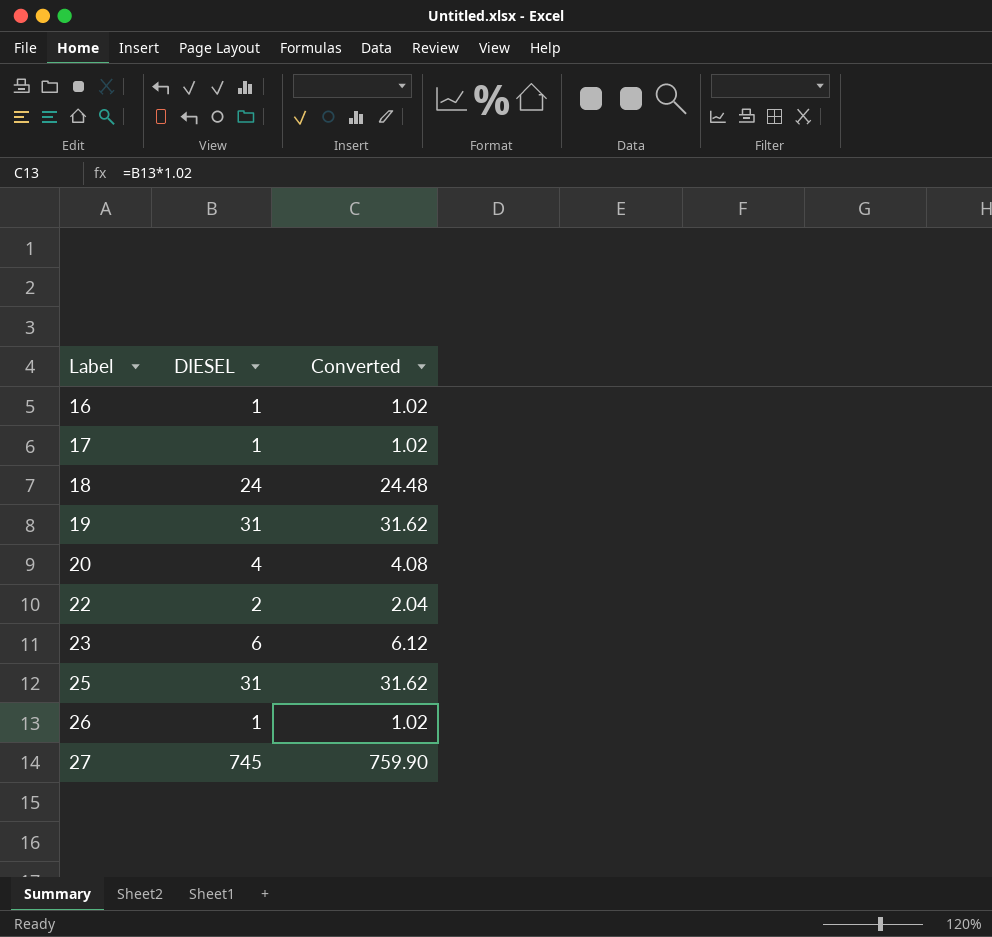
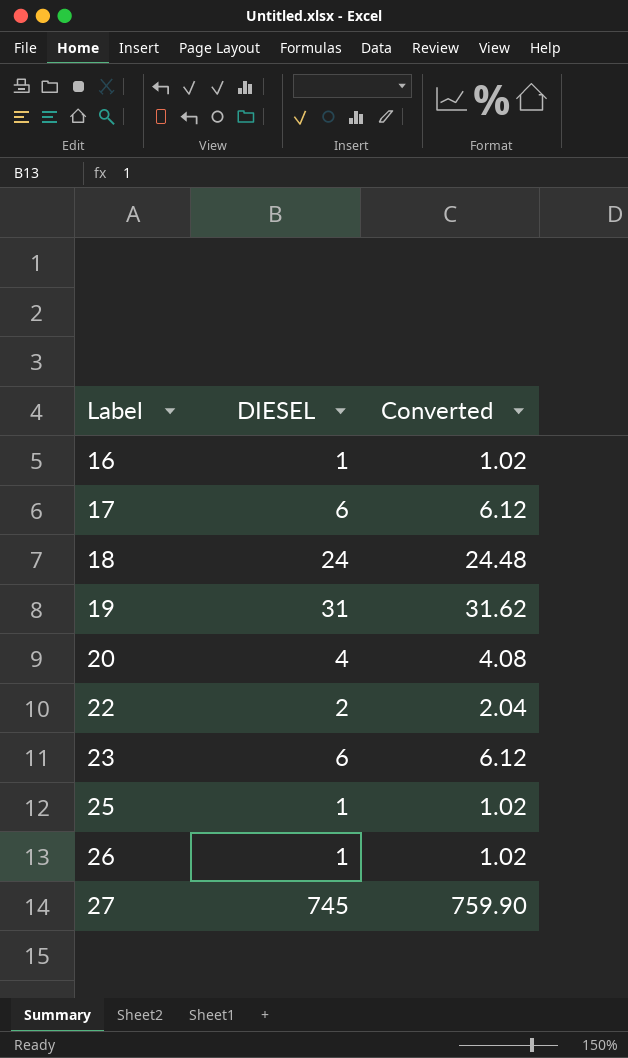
17 | DIESEL: 1 -> 6
17 | Converted: 1.02 -> 6.12
25 | DIESEL: 31 -> 1
25 | Converted: 31.62 -> 1.02

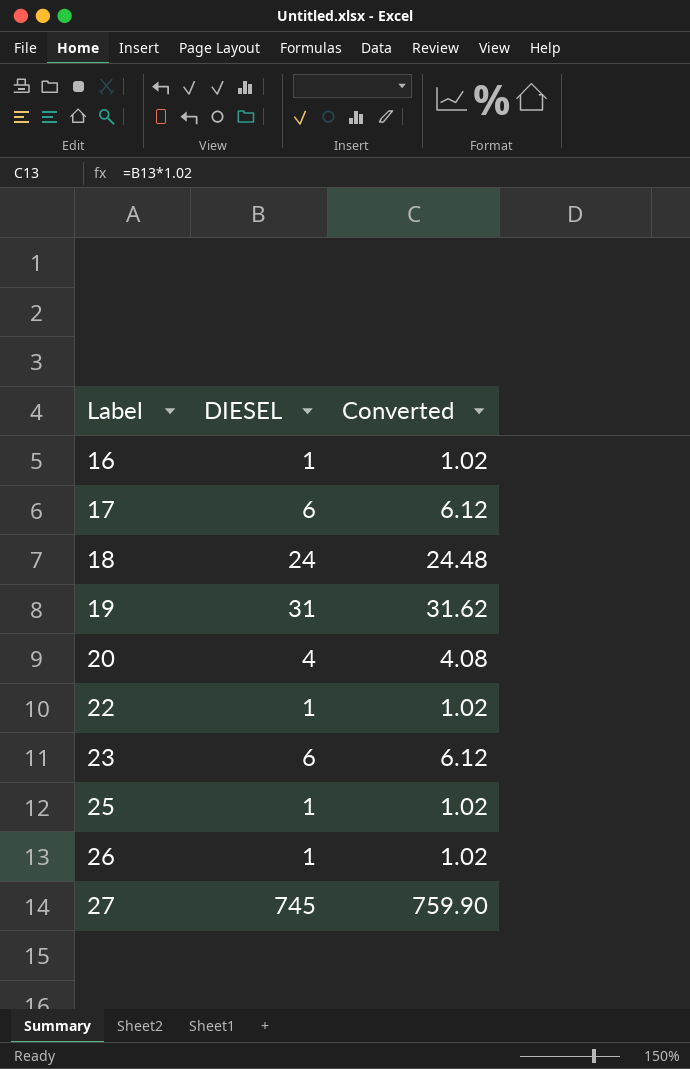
22 | DIESEL: 2 -> 1
22 | Converted: 2.04 -> 1.02

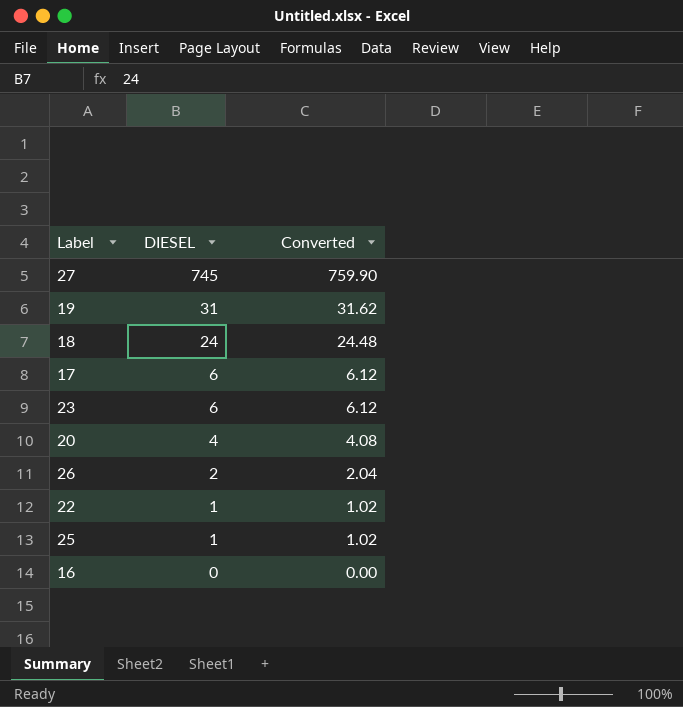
row order: Label ascending -> DIESEL descending
26 | DIESEL: 1 -> 2
26 | Converted: 1.02 -> 2.04
16 | DIESEL: 1 -> 0
16 | Converted: 1.02 -> 0.00

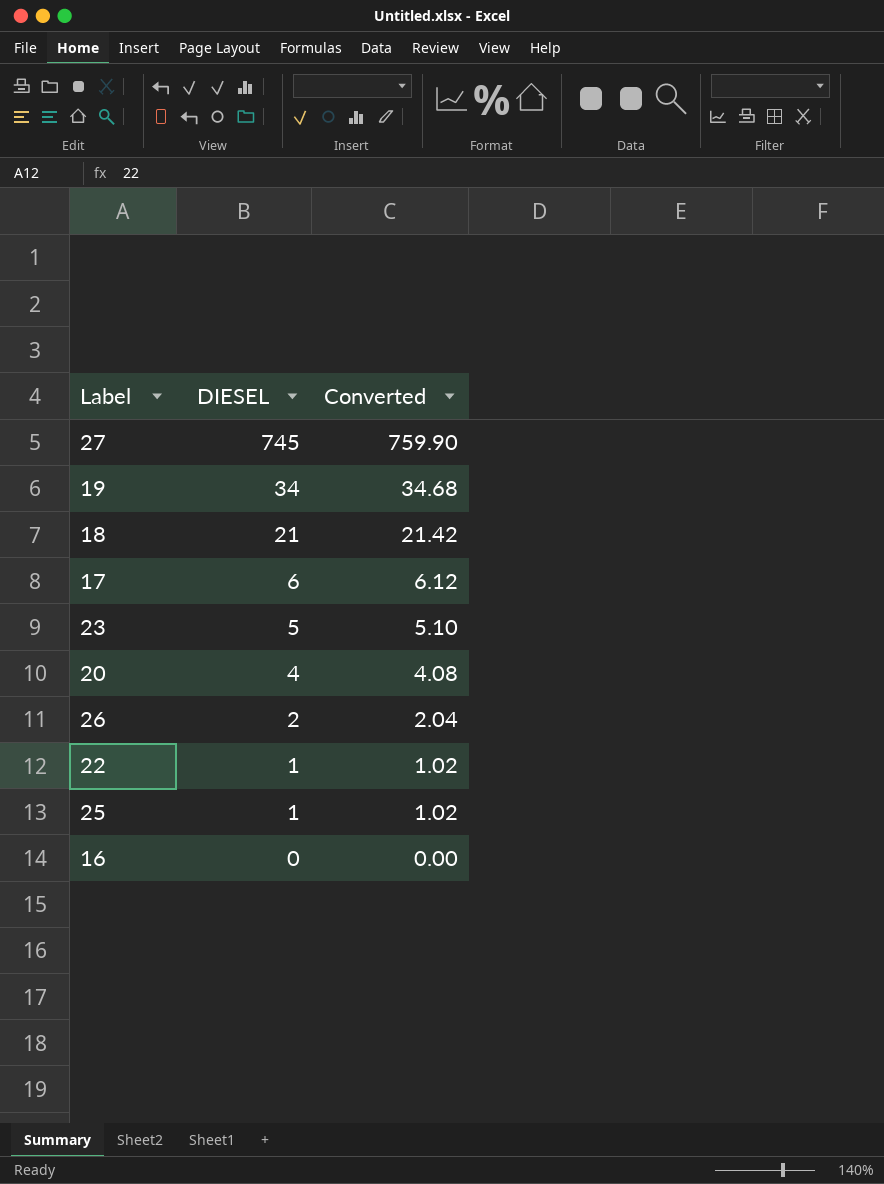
19 | DIESEL: 31 -> 34
19 | Converted: 31.62 -> 34.68
18 | DIESEL: 24 -> 21
18 | Converted: 24.48 -> 21.42
23 | DIESEL: 6 -> 5
23 | Converted: 6.12 -> 5.10

